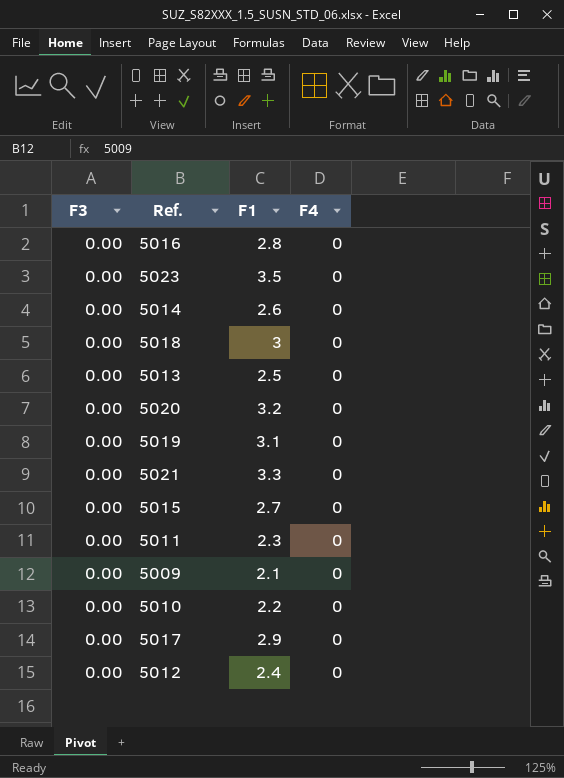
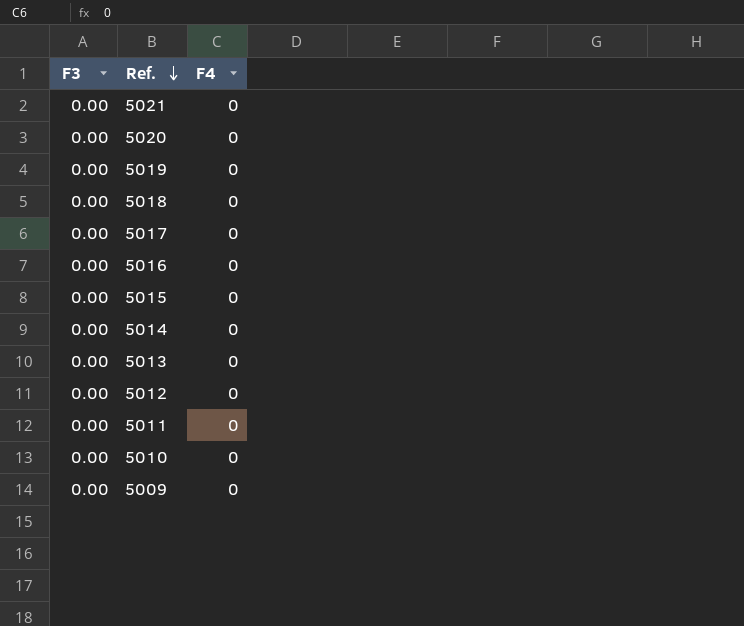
row order: none -> Ref. descending
column F1 | position: 3 -> none
row 5023: 0.00 | 3.5 | 0 -> none

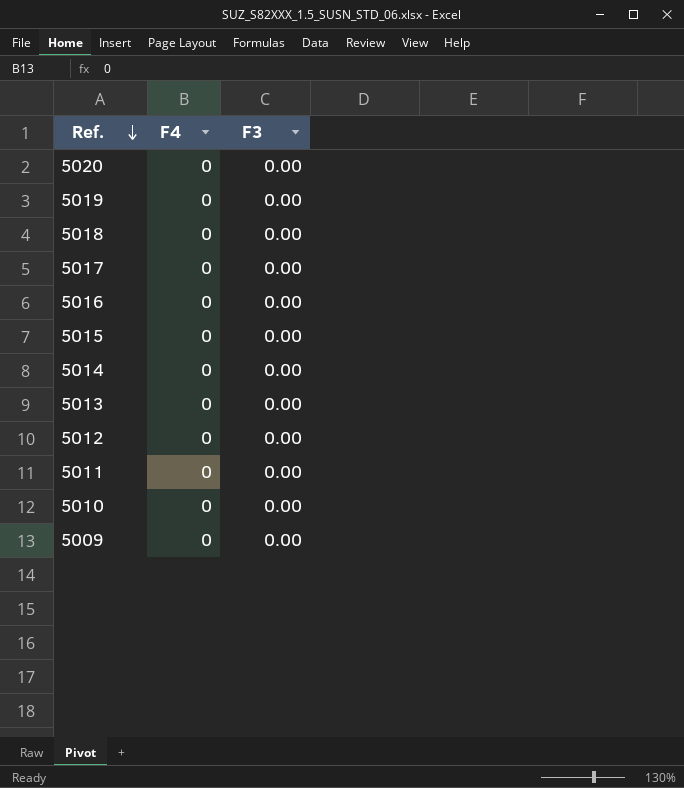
column F3 | position: 1 -> 3
row 5021: 0.00 | 0 -> none

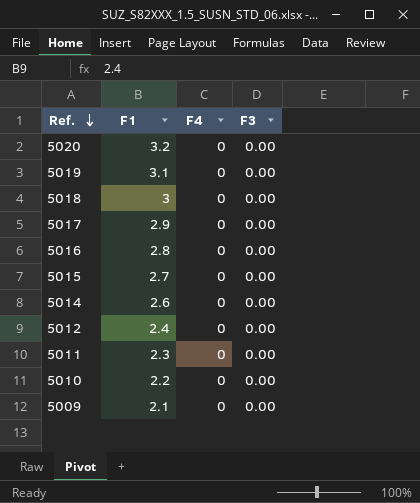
column F1 | position: none -> 2
row 5013: 0 | 0.00 -> none

